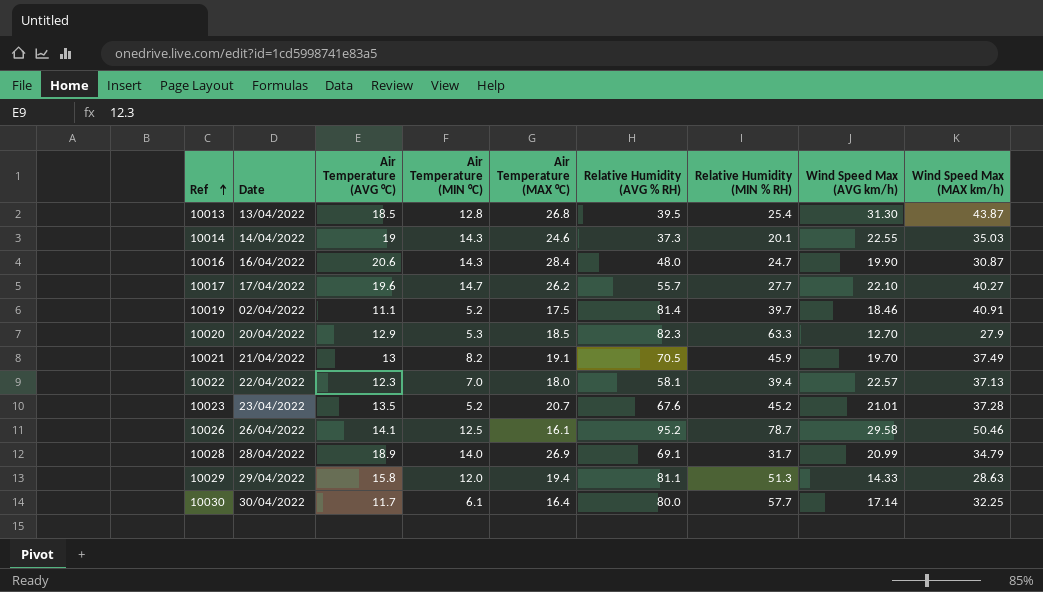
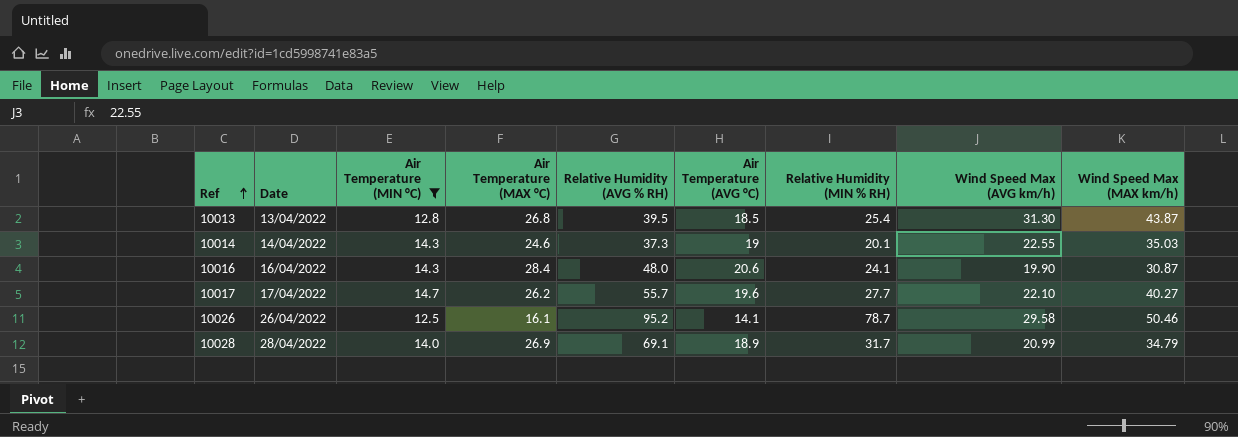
filter: none -> Air Temperature (MIN °C) >= 12.5
column Air Temperature (AVG °C) | position: 3 -> 6
10016 | Relative Humidity (MIN % RH): 24.7 -> 24.1

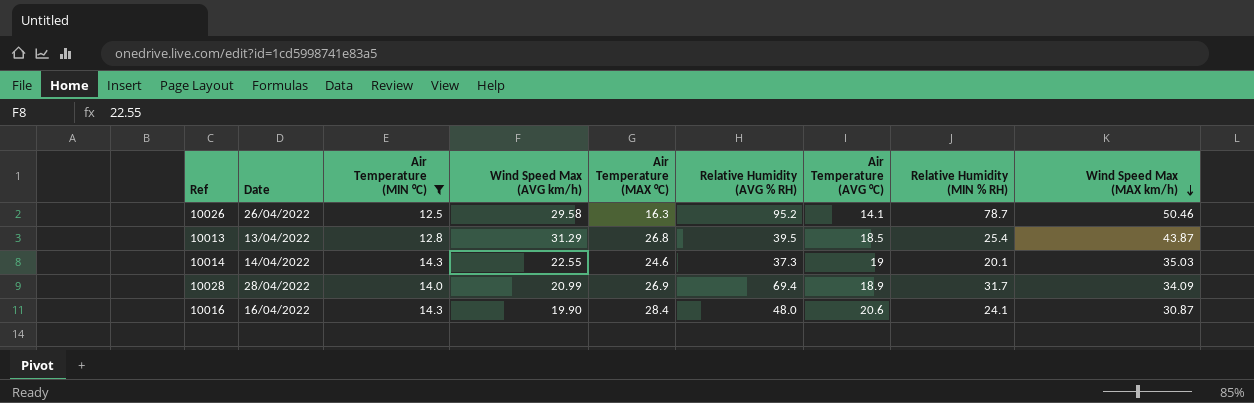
row order: Ref ascending -> Wind Speed Max (MAX km/h) descending
column Wind Speed Max (AVG km/h) | position: 8 -> 4
row 10017: 17/04/2022 | 14.7 | 26.2 | 55.7 | 19.6 | 27.7 | 22.10 | 40.27 -> none
10026 | Air Temperature (MAX °C): 16.1 -> 16.3
10013 | Wind Speed Max (AVG km/h): 31.30 -> 31.29
10028 | Relative Humidity (AVG % RH): 69.1 -> 69.4
10028 | Wind Speed Max (MAX km/h): 34.79 -> 34.09

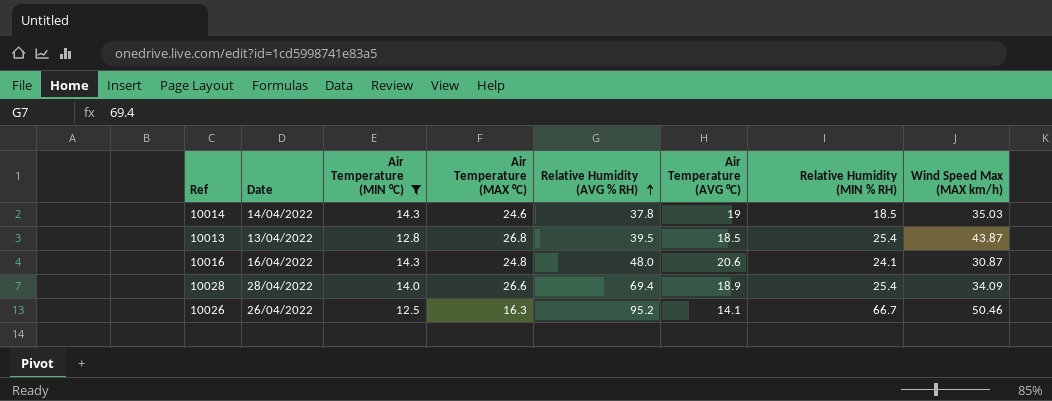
row order: Wind Speed Max (MAX km/h) descending -> Relative Humidity (AVG % RH) ascending
column Wind Speed Max (AVG km/h) | position: 4 -> none
10014 | Relative Humidity (AVG % RH): 37.3 -> 37.8
10014 | Relative Humidity (MIN % RH): 20.1 -> 18.5
10016 | Air Temperature (MAX °C): 28.4 -> 24.8
10028 | Air Temperature (MAX °C): 26.9 -> 26.6
10028 | Relative Humidity (MIN % RH): 31.7 -> 25.4
10026 | Relative Humidity (MIN % RH): 78.7 -> 66.7

